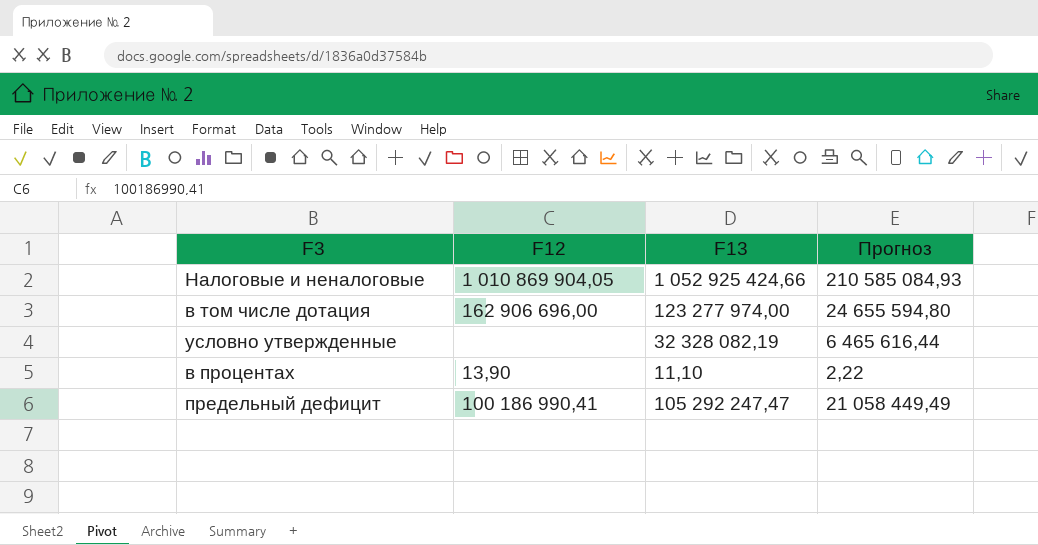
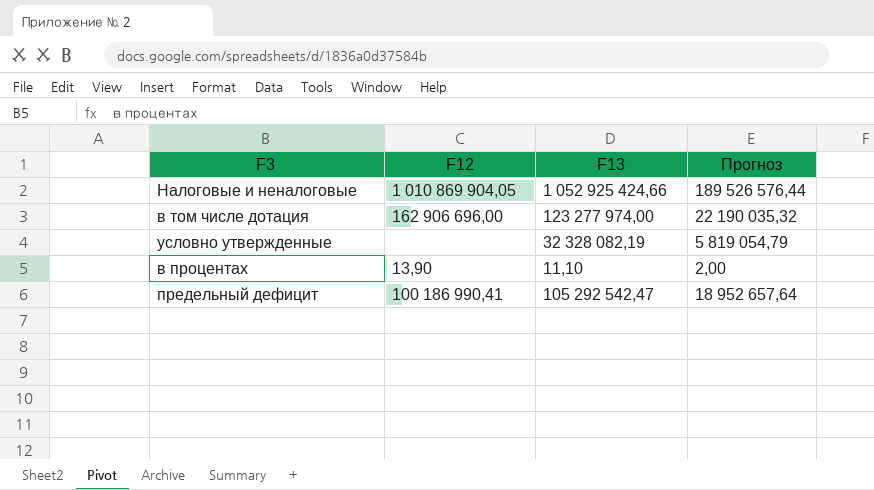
column Прогноз | formula: [F13] * 0,2 -> [F13] * 0,18
предельный дефицит | F13: 105 292 247,47 -> 105 292 542,47

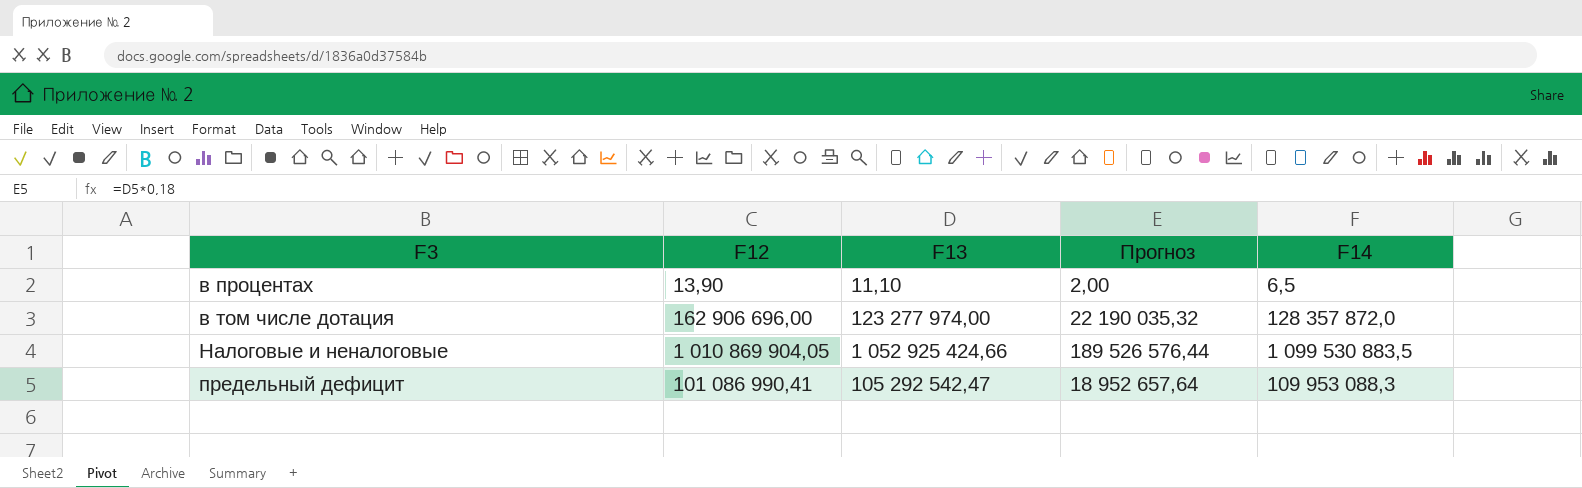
row order: none -> F3 ascending
column F14 | position: none -> 5
row условно утвержденные: none | 32 328 082,19 | 5 819 054,79 -> none
предельный дефицит | F12: 100 186 990,41 -> 101 086 990,41

